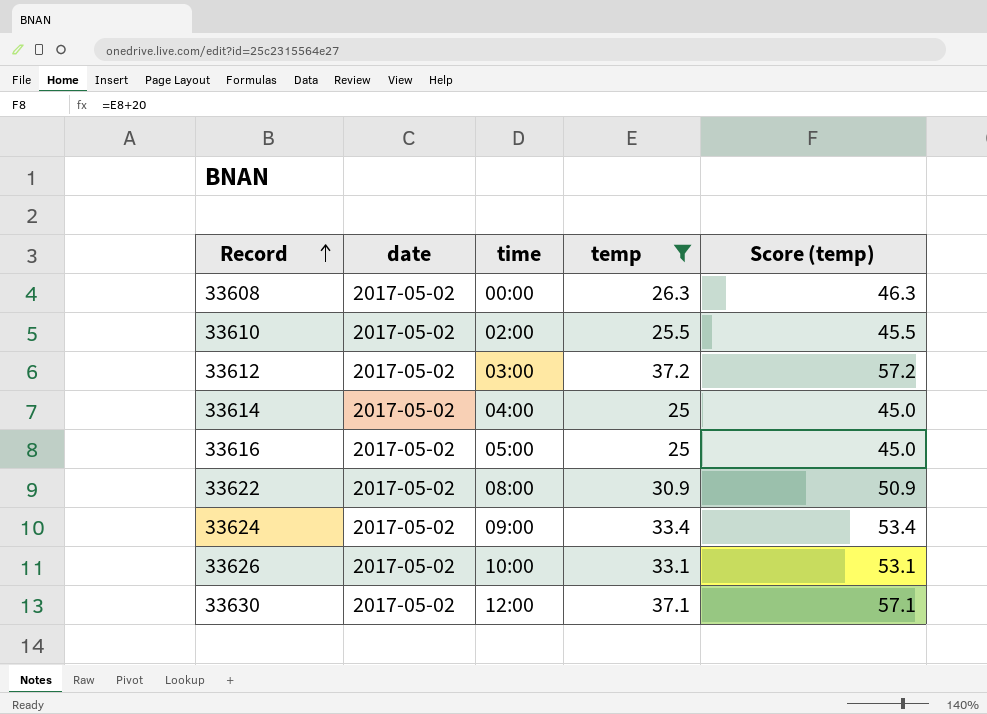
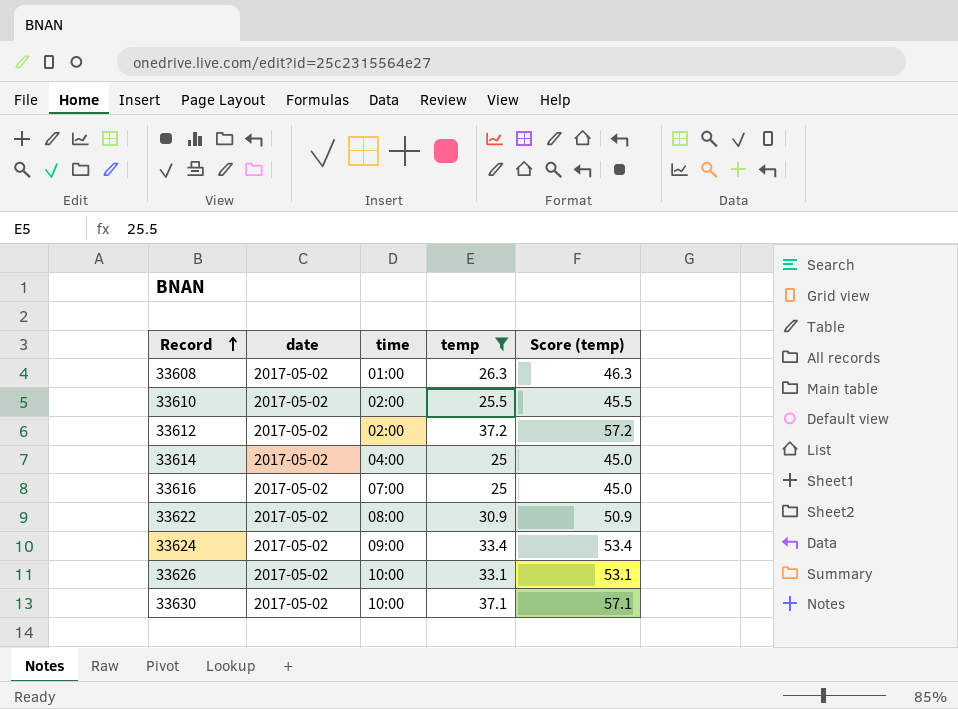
33608 | time: 00:00 -> 01:00
33612 | time: 03:00 -> 02:00
33616 | time: 05:00 -> 07:00
33630 | time: 12:00 -> 10:00

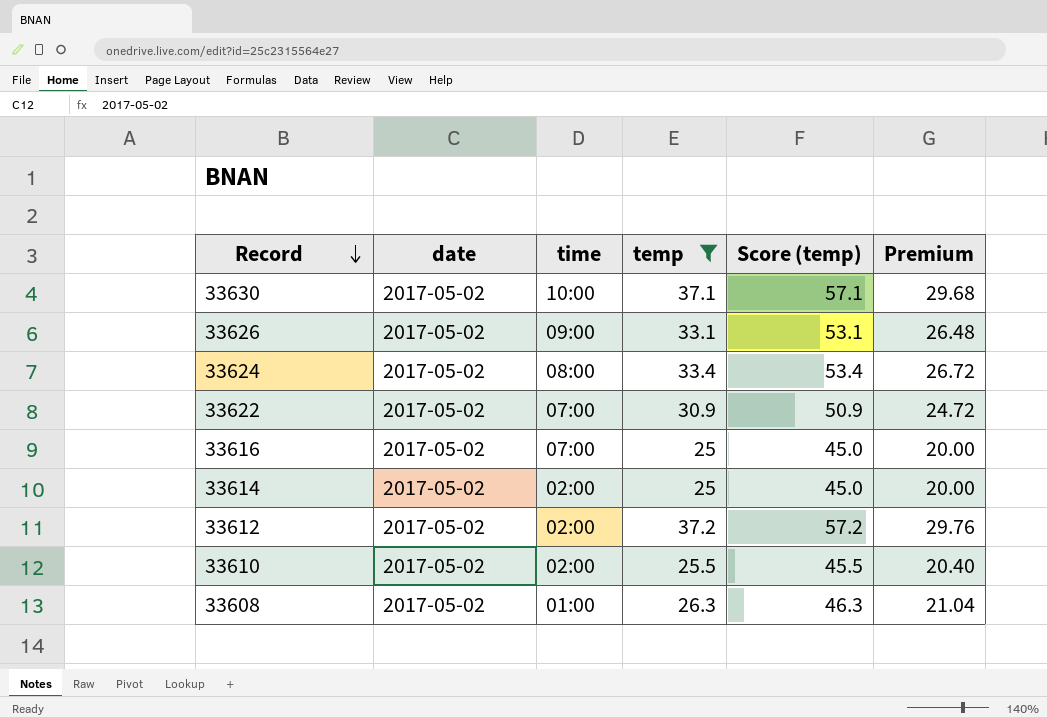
row order: Record ascending -> Record descending
column Premium | formula: none -> [temp] * 0.8
33626 | time: 10:00 -> 09:00
33624 | time: 09:00 -> 08:00
33622 | time: 08:00 -> 07:00
33614 | time: 04:00 -> 02:00

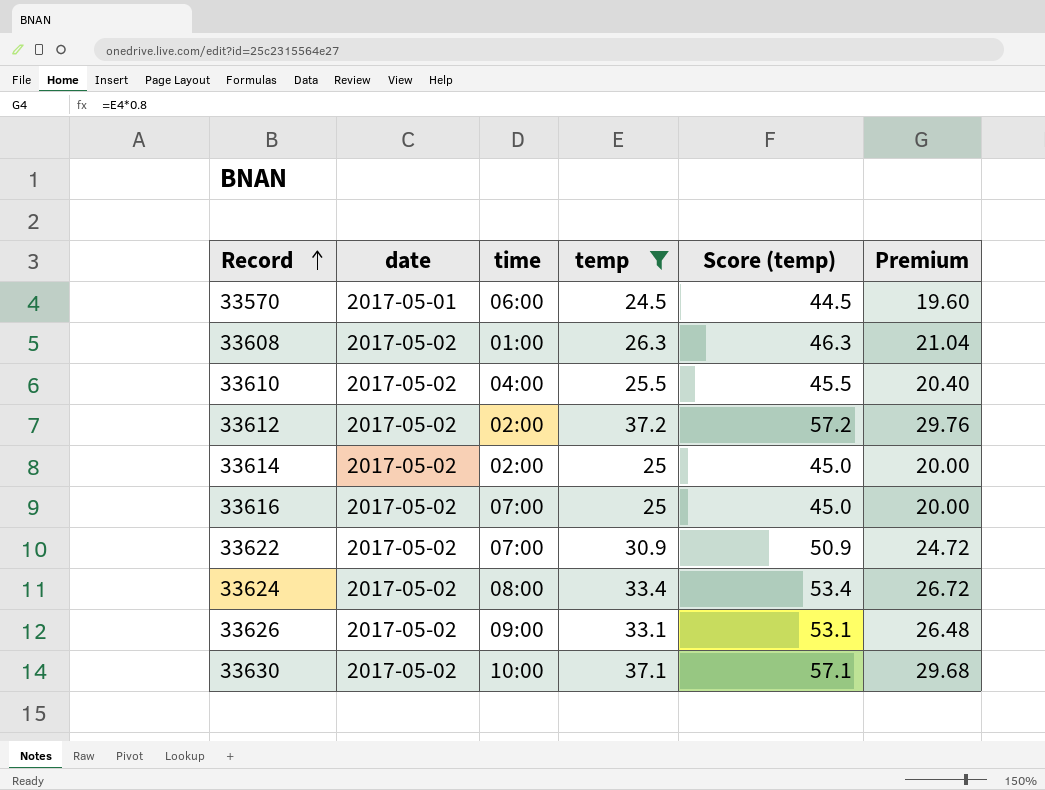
row order: Record descending -> Record ascending
row 33570: none -> 2017-05-01 | 06:00 | 24.5 | 44.5 | 19.60
33610 | time: 02:00 -> 04:00

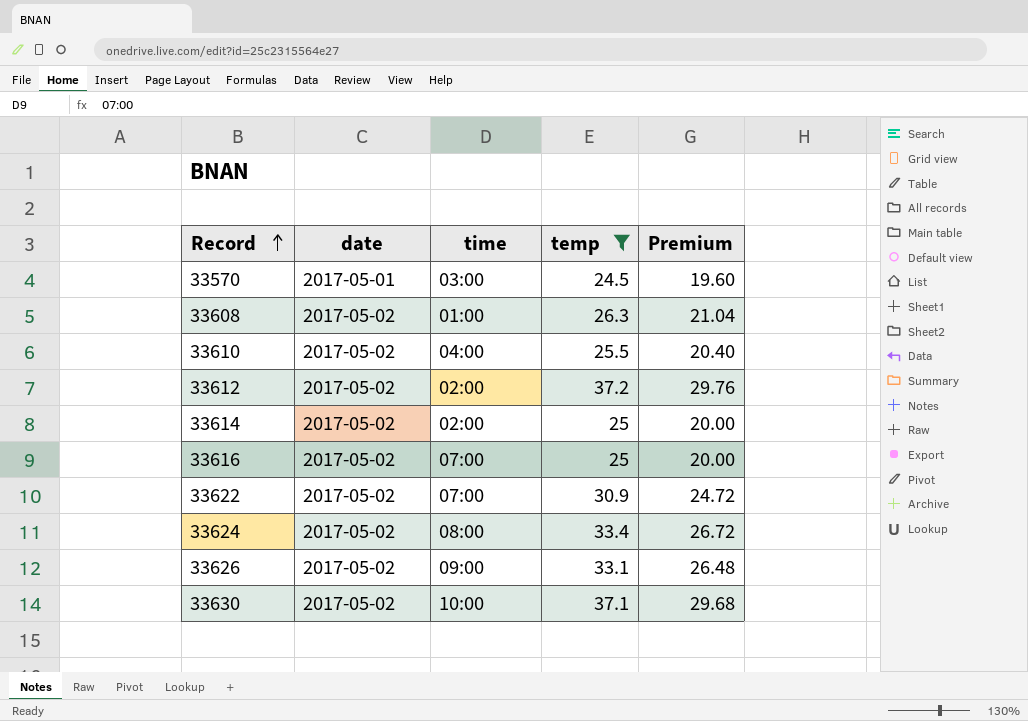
column Score (temp) | formula: [temp] + 20 -> none
33570 | time: 06:00 -> 03:00

